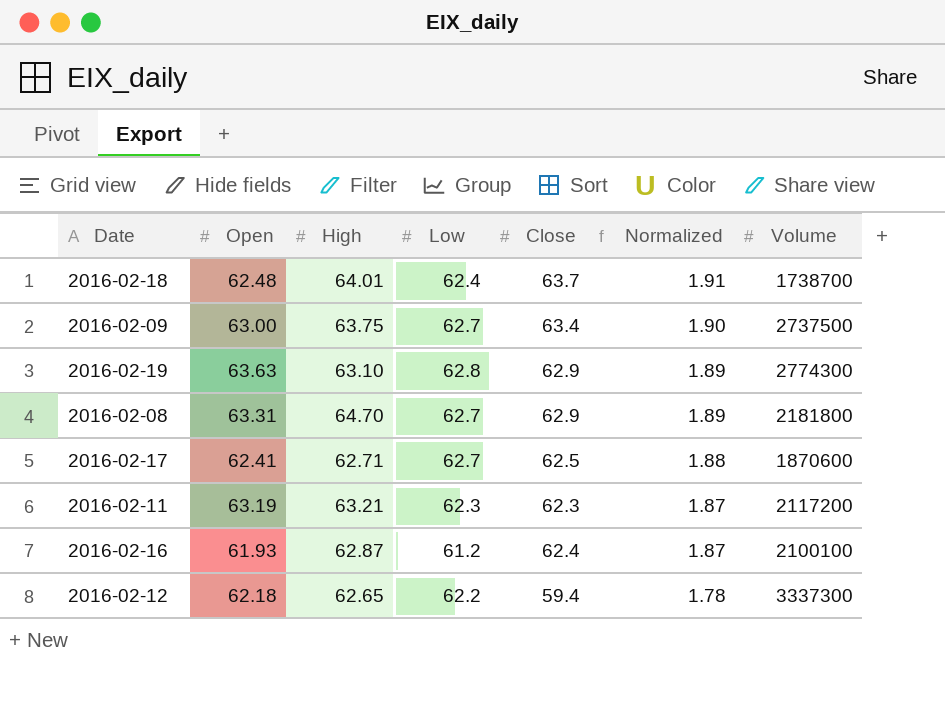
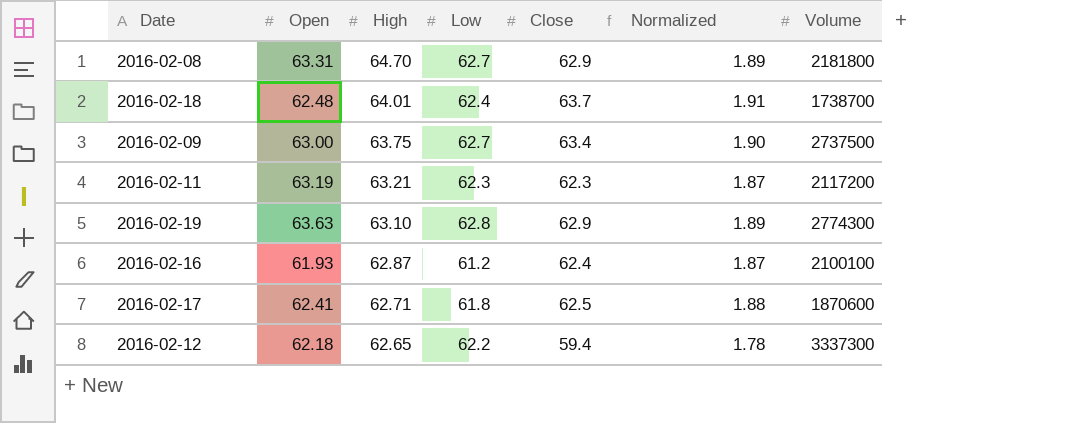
row order: Normalized descending -> High descending
2016-02-17 | Low: 62.7 -> 61.8

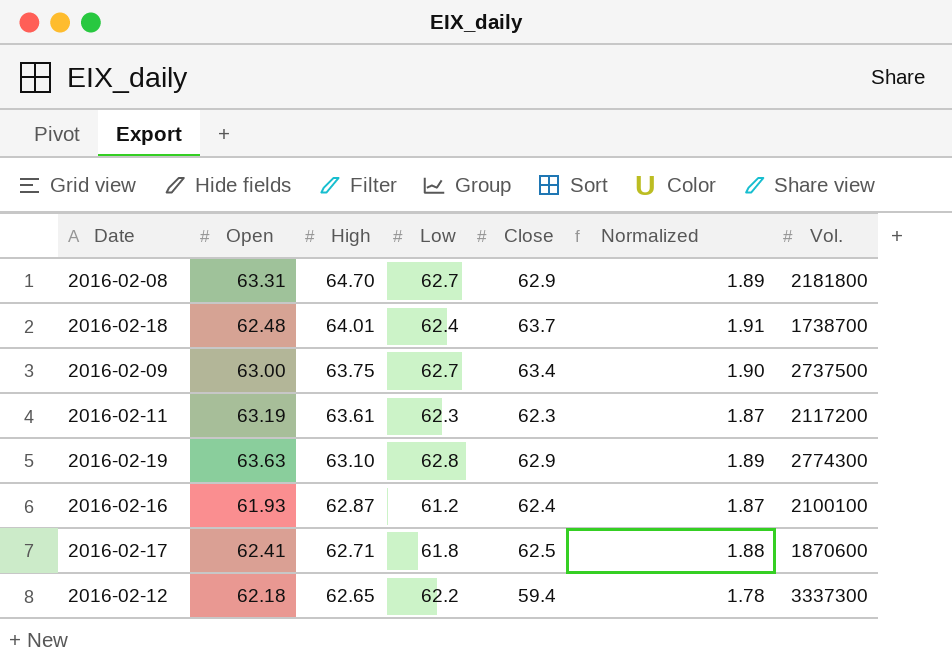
column name: Volume -> Vol.
2016-02-11 | High: 63.21 -> 63.61

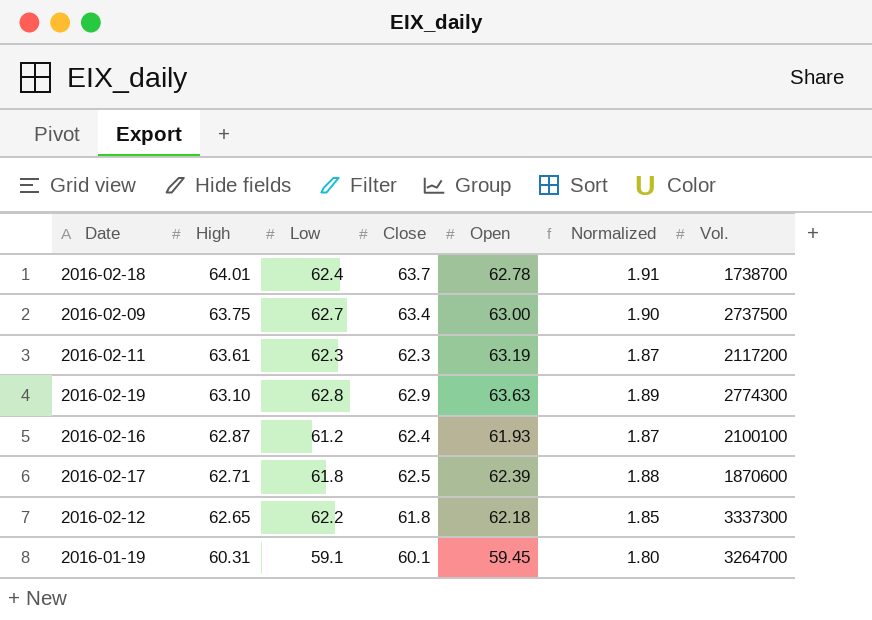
column Open | position: 2 -> 5
row 2016-02-08: 63.31 | 64.70 | 62.7 | 62.9 | 1.89 | 2181800 -> none
2016-02-18 | Open: 62.48 -> 62.78
2016-02-17 | Open: 62.41 -> 62.39
2016-02-12 | Close: 59.4 -> 61.8
2016-02-12 | Normalized: 1.78 -> 1.85
row 2016-01-19: none -> 60.31 | 59.1 | 60.1 | 59.45 | 1.80 | 3264700

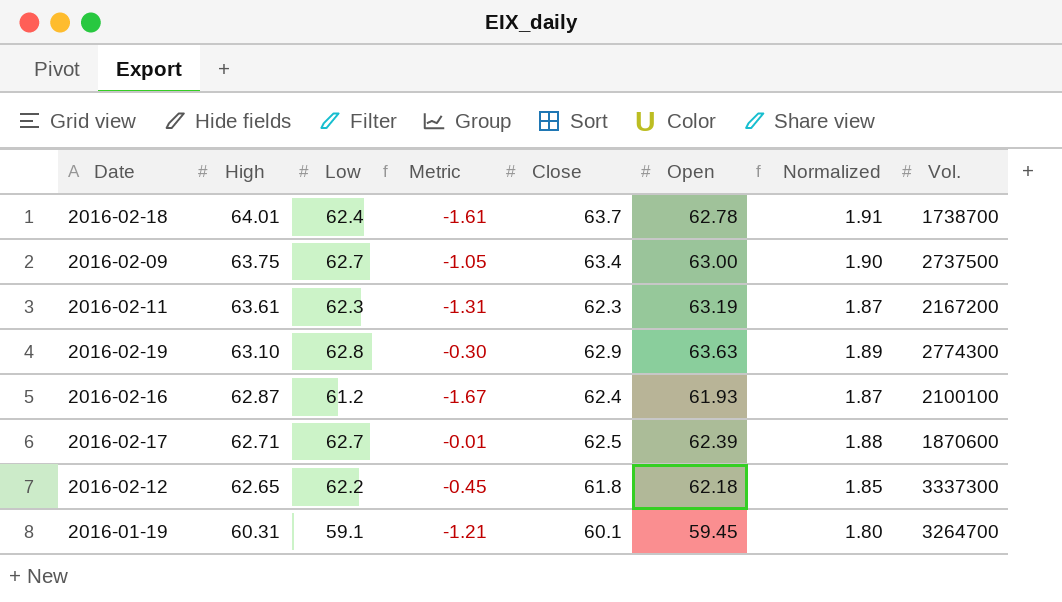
column Metric | formula: none -> [Low] - [High]
2016-02-11 | Vol.: 2117200 -> 2167200
2016-02-17 | Low: 61.8 -> 62.7

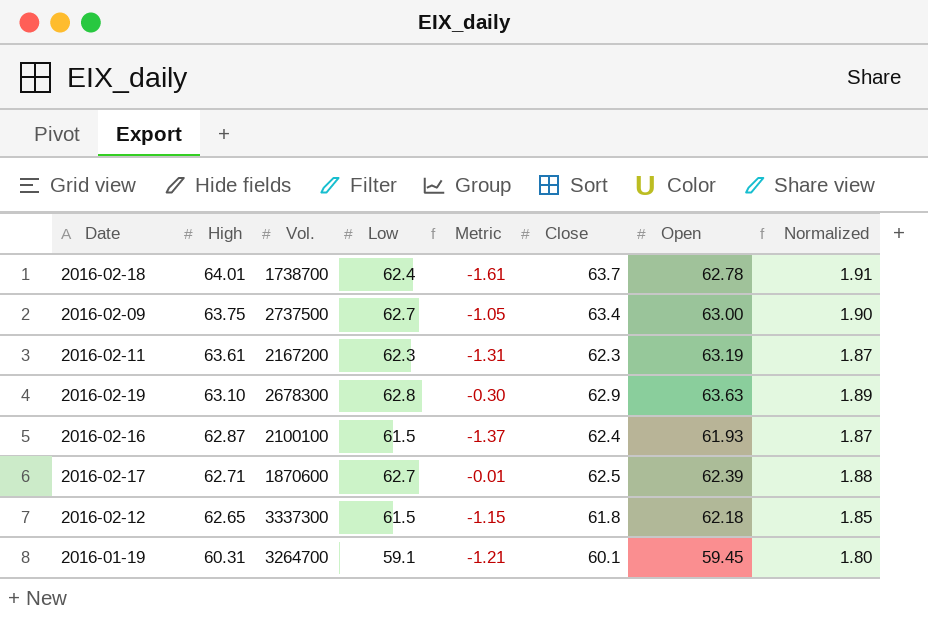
column Vol. | position: 8 -> 3
2016-02-19 | Vol.: 2774300 -> 2678300
2016-02-16 | Low: 61.2 -> 61.5
2016-02-16 | Metric: -1.67 -> -1.37
2016-02-12 | Low: 62.2 -> 61.5
2016-02-12 | Metric: -0.45 -> -1.15

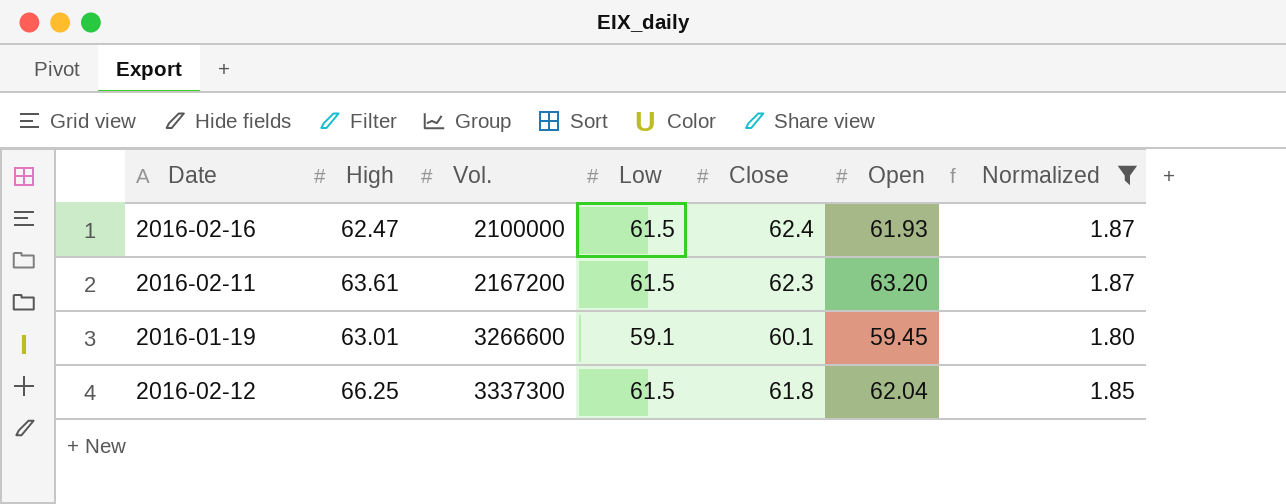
filter: none -> Normalized <= 1.87
row order: High descending -> Vol. ascending
column Metric | formula: [Low] - [High] -> none
2016-02-16 | High: 62.87 -> 62.47
2016-02-16 | Vol.: 2100100 -> 2100000
2016-02-11 | Low: 62.3 -> 61.5
2016-02-11 | Open: 63.19 -> 63.20
2016-01-19 | High: 60.31 -> 63.01
2016-01-19 | Vol.: 3264700 -> 3266600
2016-02-12 | High: 62.65 -> 66.25
2016-02-12 | Open: 62.18 -> 62.04

